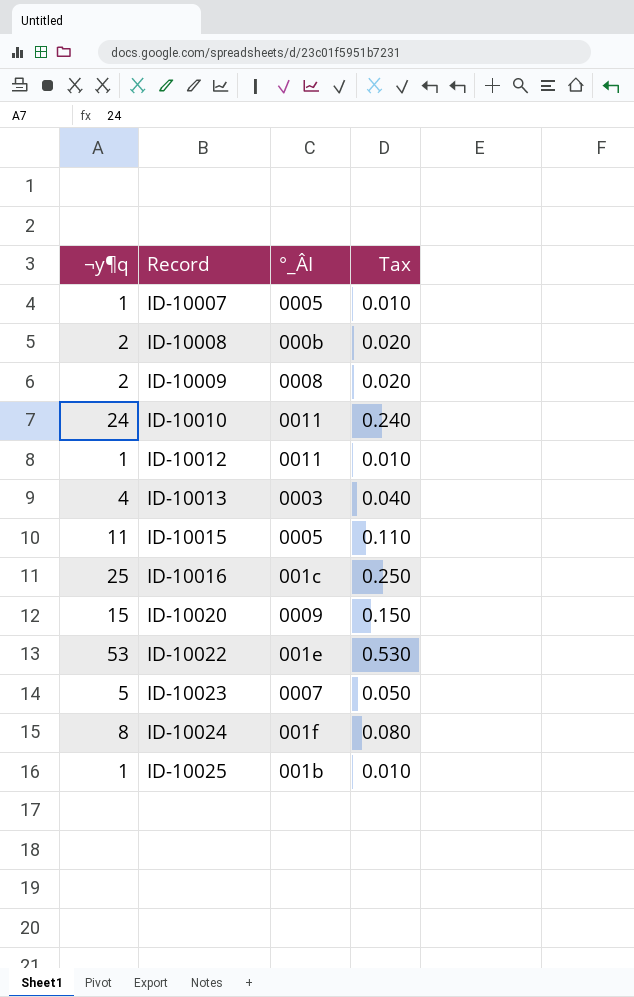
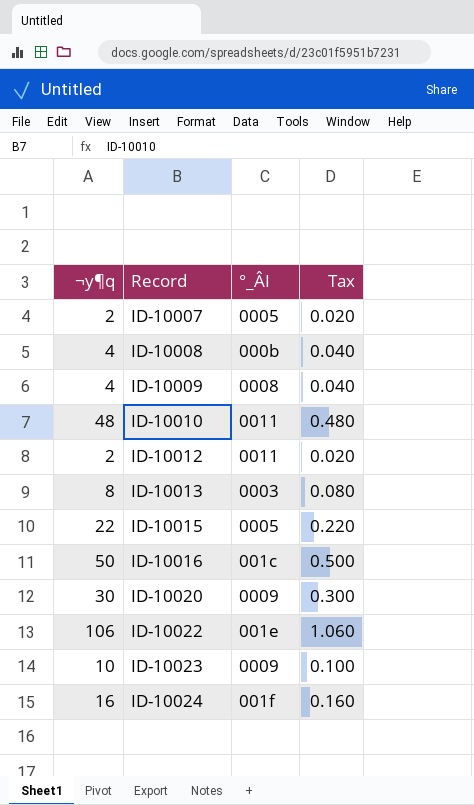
row ID-10025: 1 | 001b | 0.010 -> none
ID-10007 | ¬y¶q: 1 -> 2
ID-10007 | Tax: 0.010 -> 0.020
ID-10008 | ¬y¶q: 2 -> 4
ID-10008 | Tax: 0.020 -> 0.040
ID-10009 | ¬y¶q: 2 -> 4
ID-10009 | Tax: 0.020 -> 0.040
ID-10010 | ¬y¶q: 24 -> 48
ID-10010 | Tax: 0.240 -> 0.480
ID-10012 | ¬y¶q: 1 -> 2
ID-10012 | Tax: 0.010 -> 0.020
ID-10013 | ¬y¶q: 4 -> 8
ID-10013 | Tax: 0.040 -> 0.080
ID-10015 | ¬y¶q: 11 -> 22
ID-10015 | Tax: 0.110 -> 0.220
ID-10016 | ¬y¶q: 25 -> 50
ID-10016 | Tax: 0.250 -> 0.500
ID-10020 | ¬y¶q: 15 -> 30
ID-10020 | Tax: 0.150 -> 0.300
ID-10022 | ¬y¶q: 53 -> 106
ID-10022 | Tax: 0.530 -> 1.060
ID-10023 | ¬y¶q: 5 -> 10
ID-10023 | °_ÂI: 0007 -> 0009
ID-10023 | Tax: 0.050 -> 0.100
ID-10024 | ¬y¶q: 8 -> 16
ID-10024 | Tax: 0.080 -> 0.160

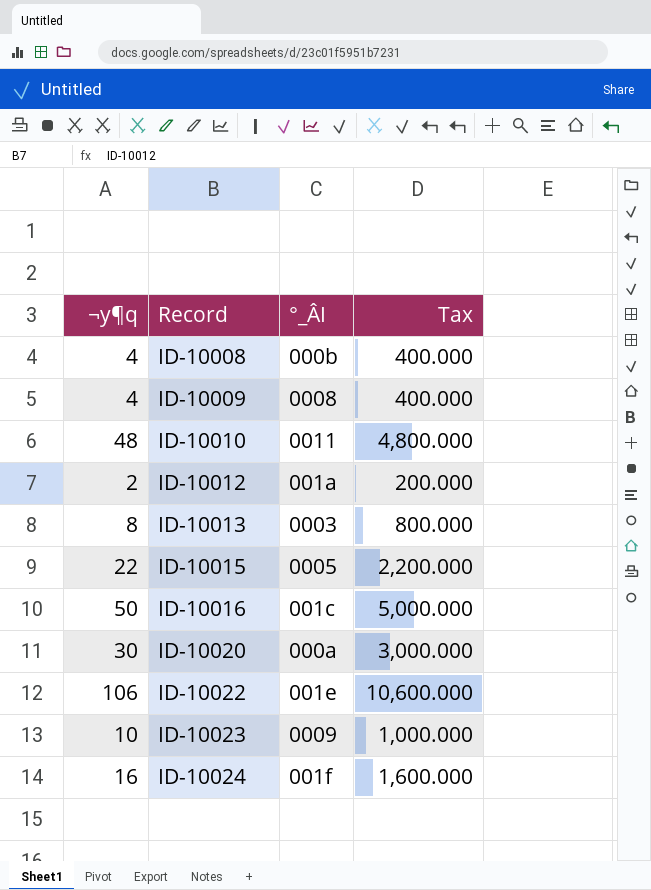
column Tax | formula: [¬y¶q] * 0.01 -> [¬y¶q] * 100
row ID-10007: 2 | 0005 | 0.020 -> none
ID-10012 | °_ÂI: 0011 -> 001a
ID-10020 | °_ÂI: 0009 -> 000a

